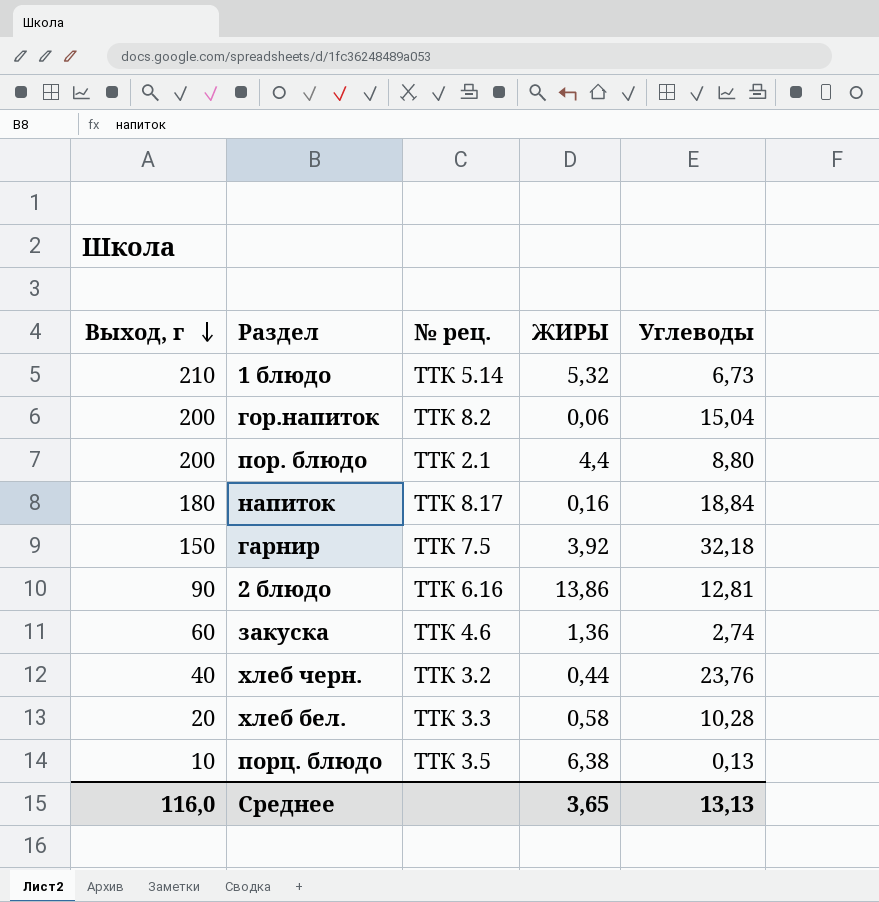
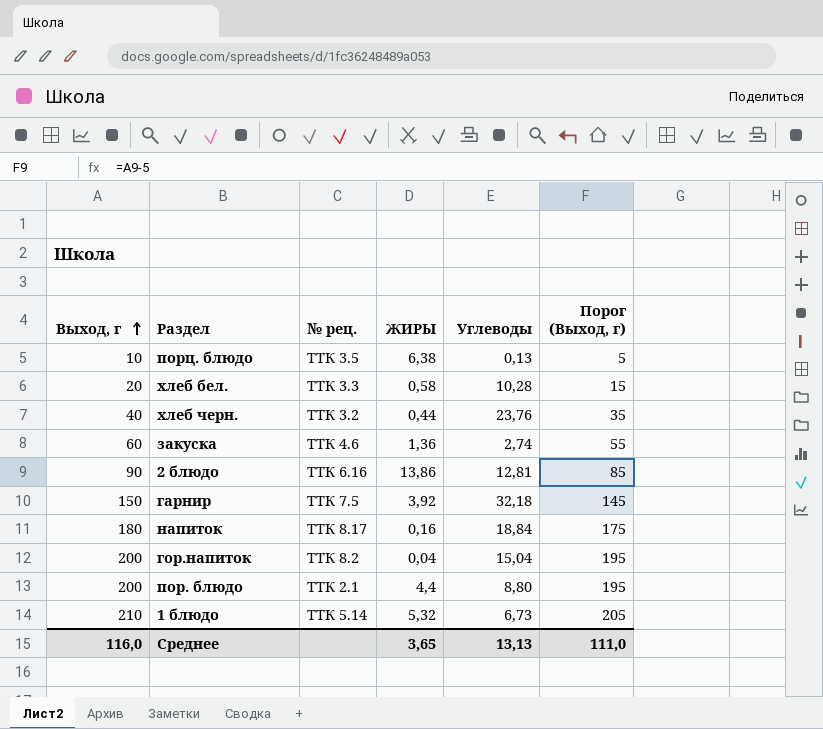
row order: Выход, г descending -> Выход, г ascending
column Порог (Выход, г) | formula: none -> [Выход, г] - 5
гор.напиток | ЖИРЫ: 0,06 -> 0,04

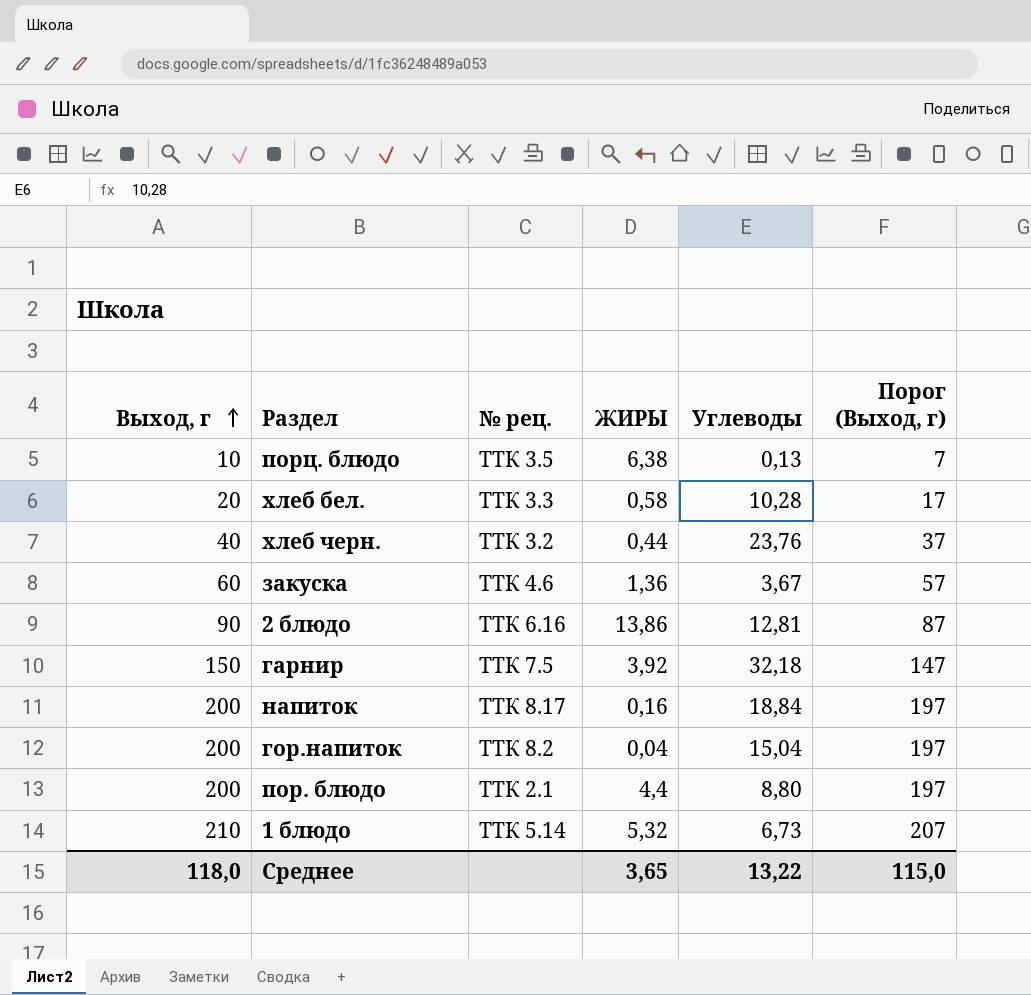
column Порог (Выход, г) | formula: [Выход, г] - 5 -> [Выход, г] - 3
закуска | Углеводы: 2,74 -> 3,67
напиток | Выход, г: 180 -> 200
Среднее | Выход, г: 116,0 -> 118,0
Среднее | Углеводы: 13,13 -> 13,22
Среднее | Порог (Выход, г): 111,0 -> 115,0

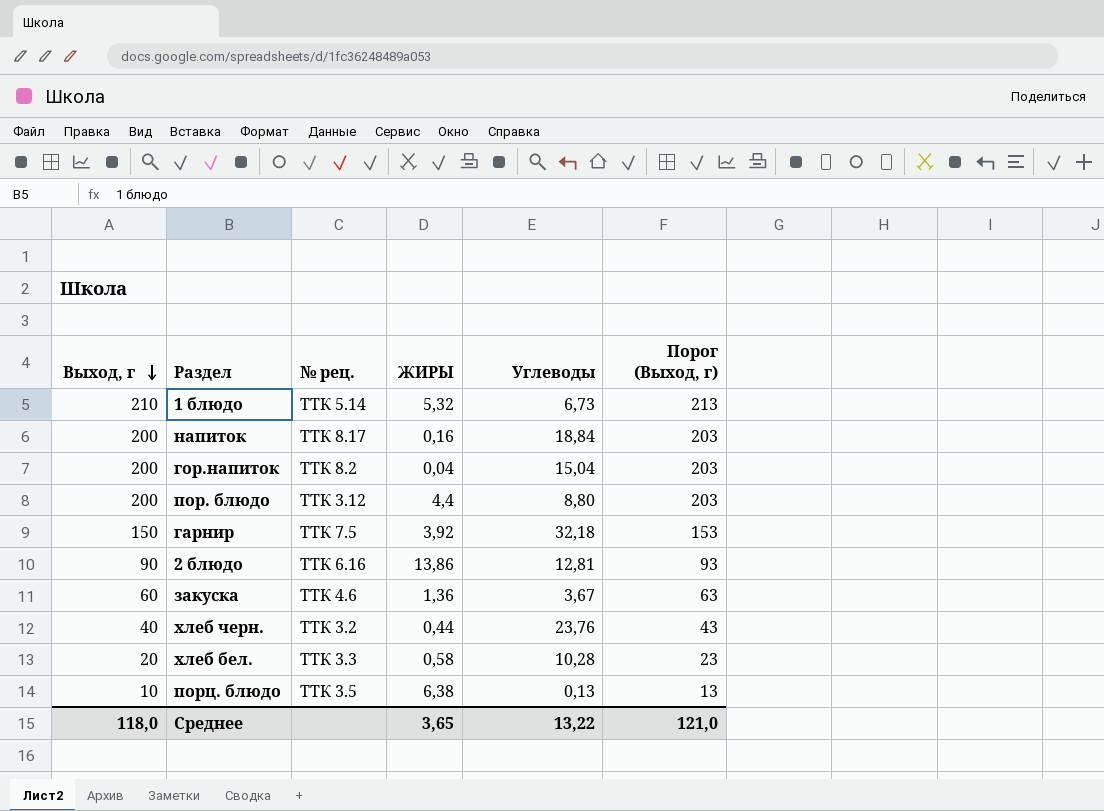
row order: Выход, г ascending -> Выход, г descending
column Порог (Выход, г) | formula: [Выход, г] - 3 -> [Выход, г] + 3
пор. блюдо | № рец.: ТТК 2.1 -> ТТК 3.12
Среднее | Порог (Выход, г): 115,0 -> 121,0

